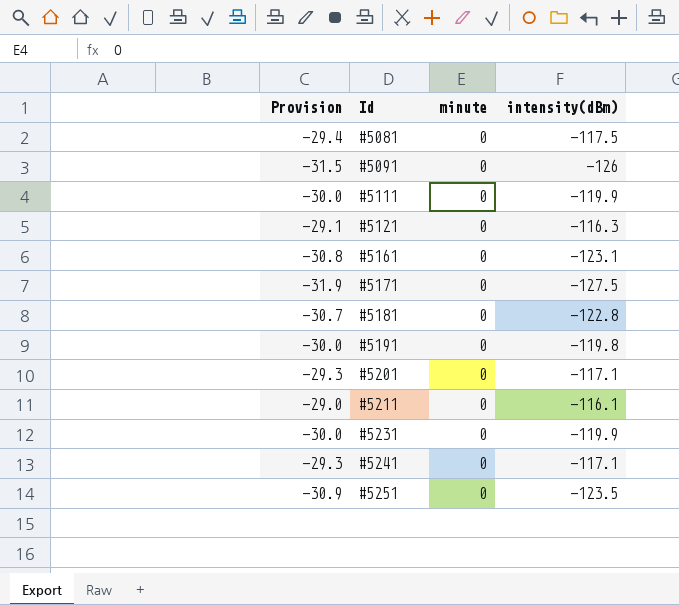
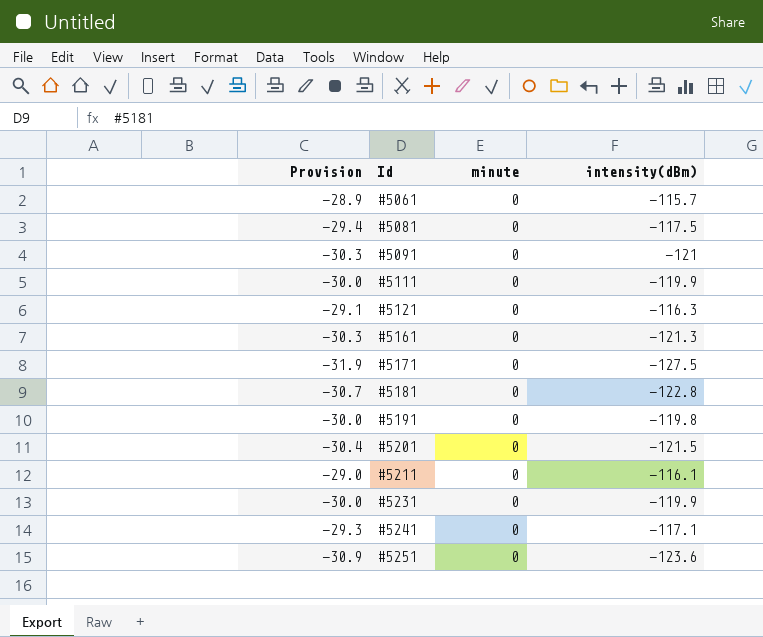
row #5061: none -> -28.9 | 0 | -115.7
#5091 | Provision: -31.5 -> -30.3
#5091 | intensity(dBm): -126 -> -121
#5161 | Provision: -30.8 -> -30.3
#5161 | intensity(dBm): -123.1 -> -121.3
#5201 | Provision: -29.3 -> -30.4
#5201 | intensity(dBm): -117.1 -> -121.5
#5251 | intensity(dBm): -123.5 -> -123.6

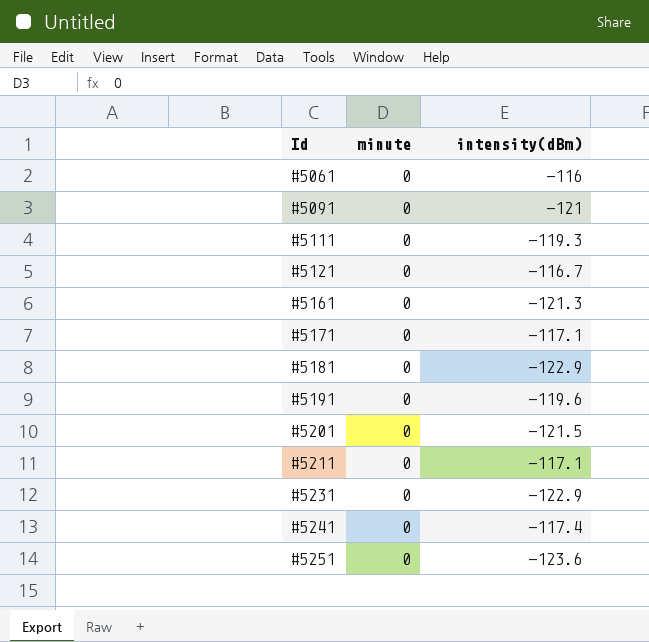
column Provision | formula: [intensity(dBm)] * 0.25 -> none
row #5081: -29.4 | 0 | -117.5 -> none
#5061 | intensity(dBm): -115.7 -> -116
#5111 | intensity(dBm): -119.9 -> -119.3
#5121 | intensity(dBm): -116.3 -> -116.7
#5171 | intensity(dBm): -127.5 -> -117.1
#5181 | intensity(dBm): -122.8 -> -122.9
#5191 | intensity(dBm): -119.8 -> -119.6
#5211 | intensity(dBm): -116.1 -> -117.1
#5231 | intensity(dBm): -119.9 -> -122.9
#5241 | intensity(dBm): -117.1 -> -117.4

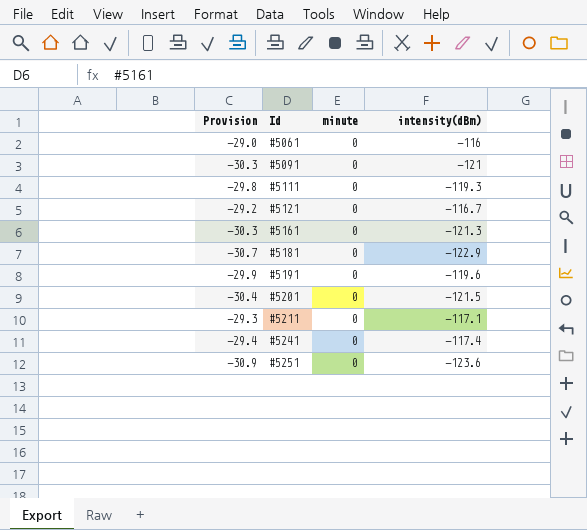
column Provision | formula: none -> [intensity(dBm)] * 0.25
row #5171: 0 | -117.1 -> none
row #5231: 0 | -122.9 -> none

